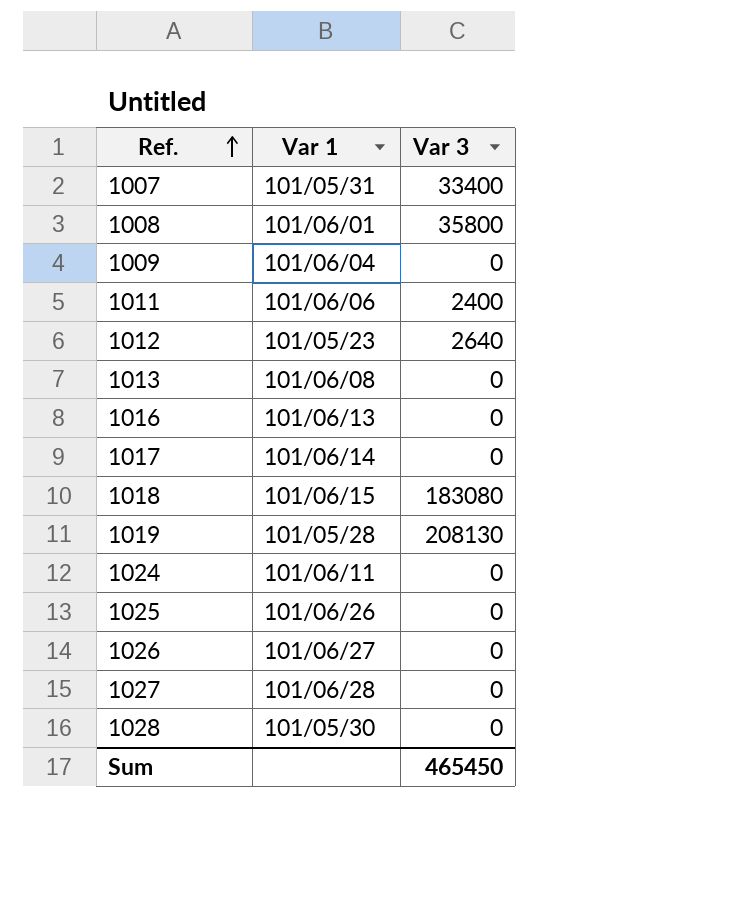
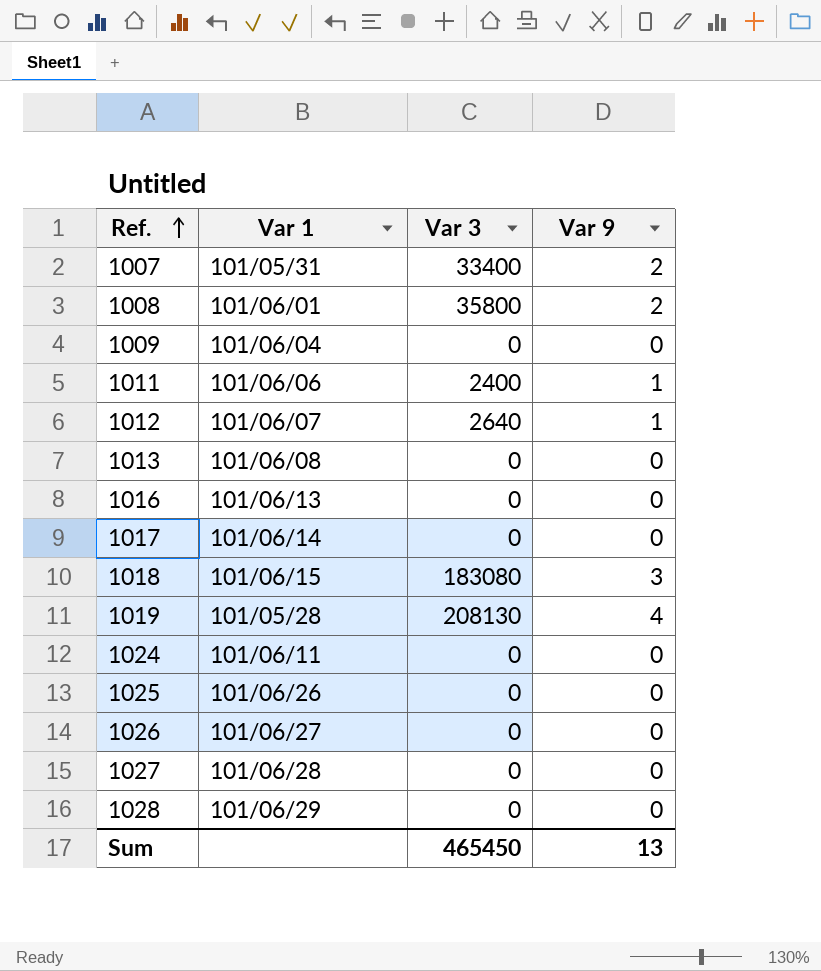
column Var 9 | position: none -> 4
1012 | Var 1: 101/05/23 -> 101/06/07
1028 | Var 1: 101/05/30 -> 101/06/29

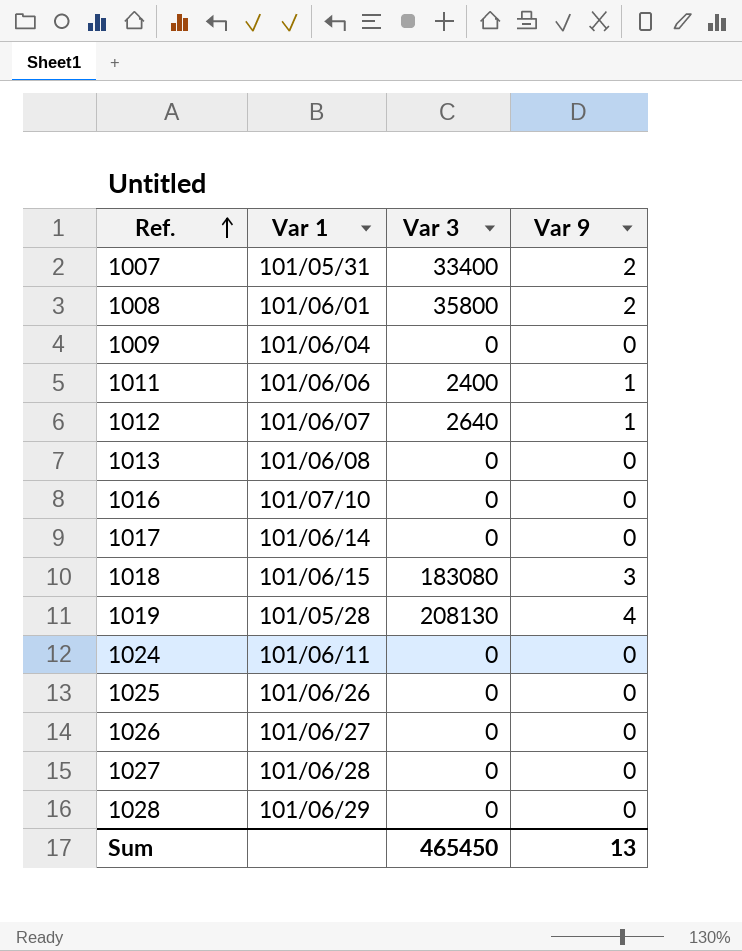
1016 | Var 1: 101/06/13 -> 101/07/10

